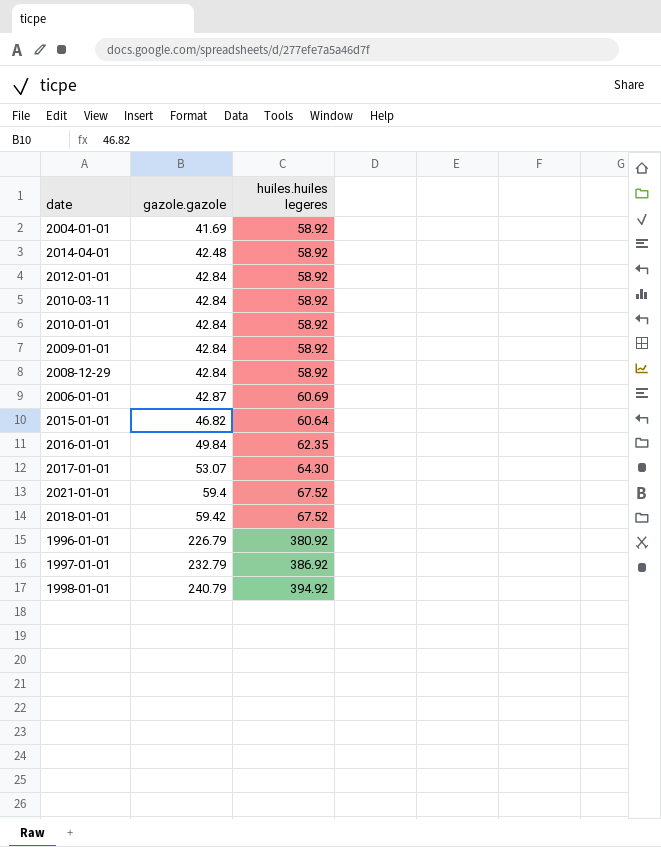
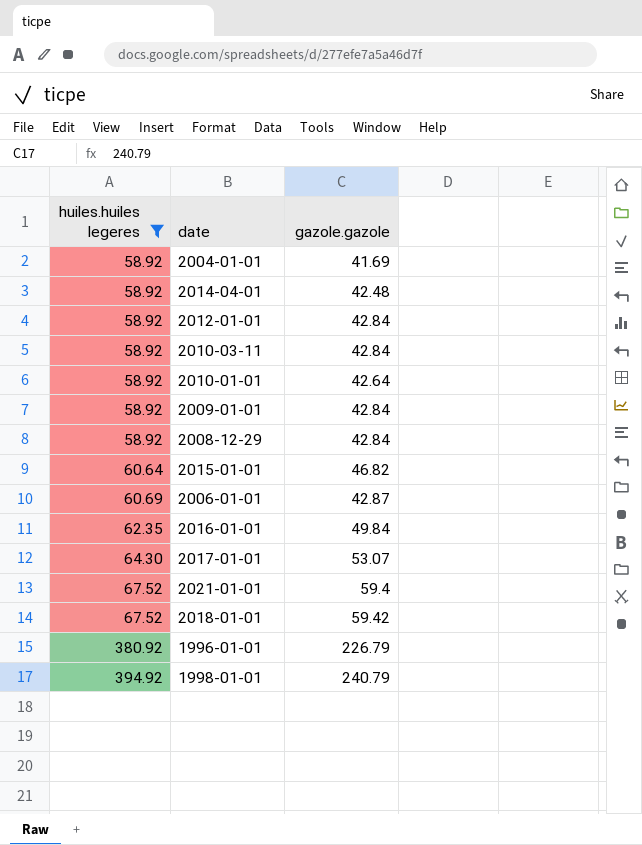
filter: none -> huiles.huiles legeres != 386.92
row order: gazole.gazole ascending -> huiles.huiles legeres ascending
column huiles.huiles legeres | position: 3 -> 1
2010-01-01 | gazole.gazole: 42.84 -> 42.64

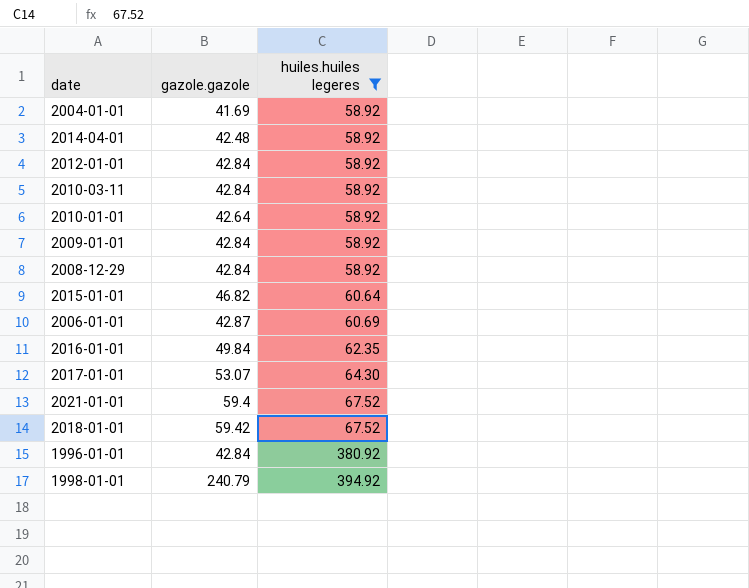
column huiles.huiles legeres | position: 1 -> 3
1996-01-01 | gazole.gazole: 226.79 -> 42.84

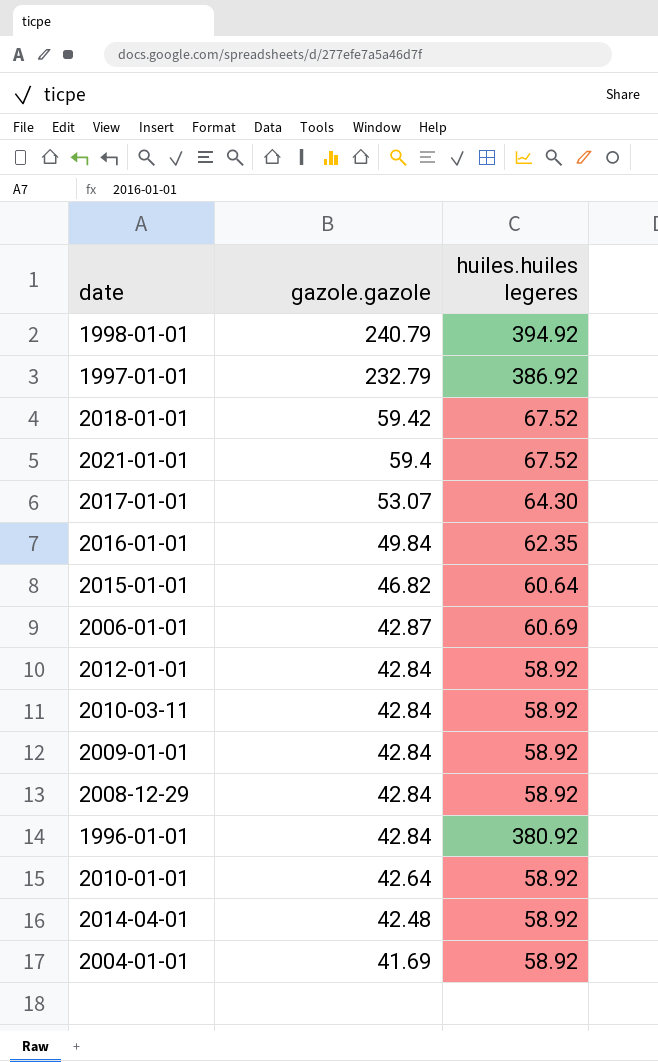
filter: huiles.huiles legeres != 386.92 -> none
row order: huiles.huiles legeres ascending -> gazole.gazole descending

